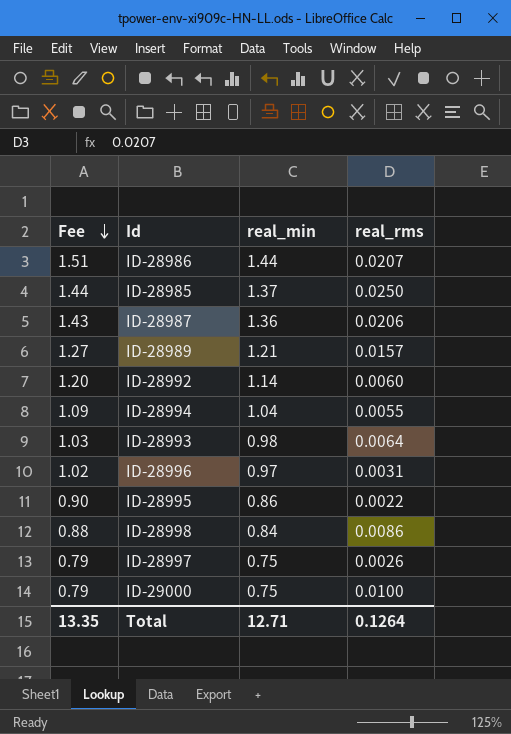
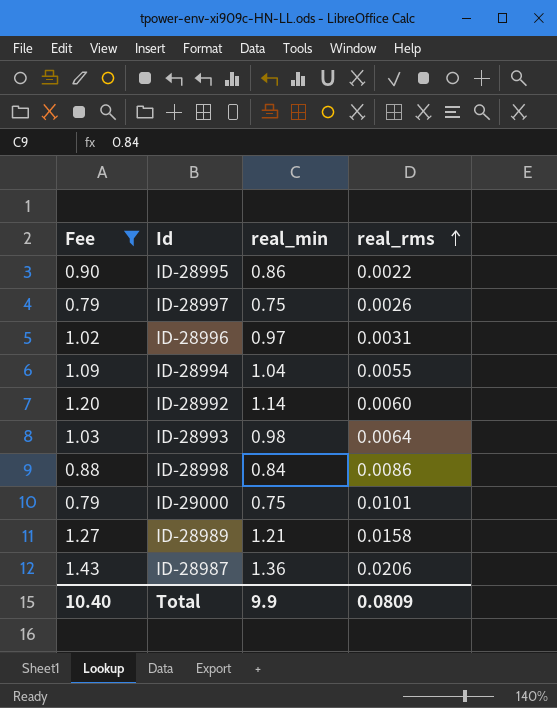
filter: none -> Fee <= 1.43
row order: Fee descending -> real_rms ascending
ID-29000 | real_rms: 0.0100 -> 0.0101
ID-28989 | real_rms: 0.0157 -> 0.0158
Total | Fee: 13.35 -> 10.40
Total | real_min: 12.71 -> 9.9
Total | real_rms: 0.1264 -> 0.0809

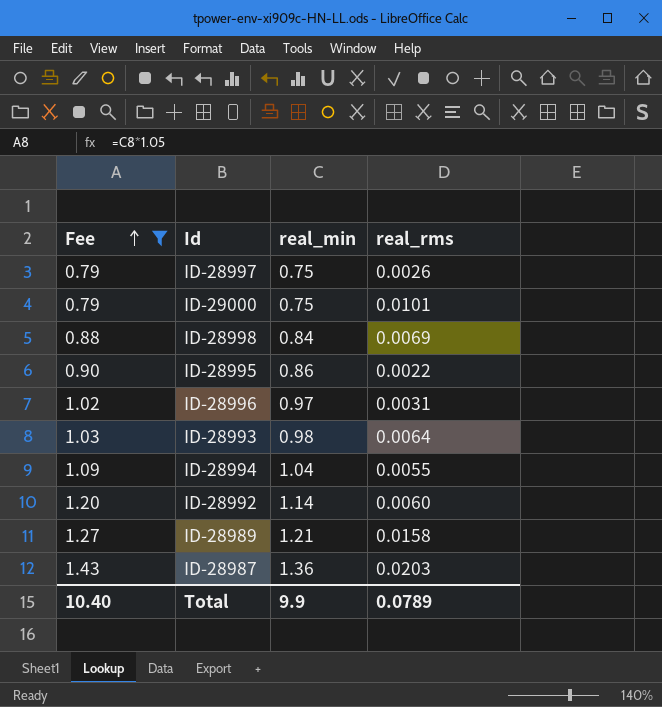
row order: real_rms ascending -> Fee ascending
ID-28998 | real_rms: 0.0086 -> 0.0069
ID-28987 | real_rms: 0.0206 -> 0.0203
Total | real_rms: 0.0809 -> 0.0789

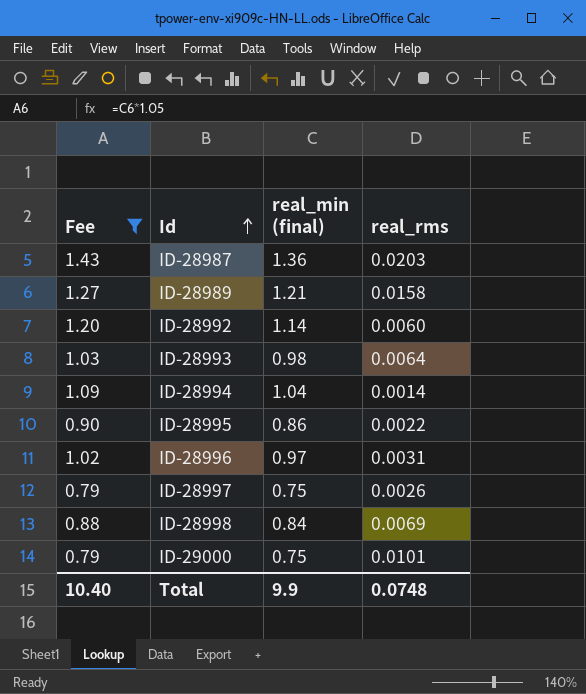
row order: Fee ascending -> Id ascending
column name: real_min -> real_min (final)
ID-28994 | real_rms: 0.0055 -> 0.0014
Total | real_rms: 0.0789 -> 0.0748

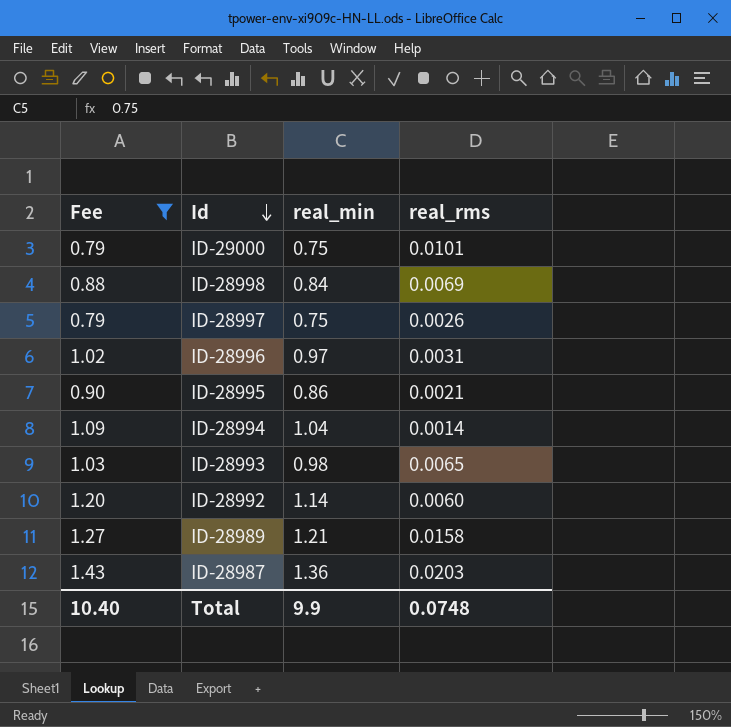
row order: Id ascending -> Id descending
column name: real_min (final) -> real_min
ID-28995 | real_rms: 0.0022 -> 0.0021
ID-28993 | real_rms: 0.0064 -> 0.0065

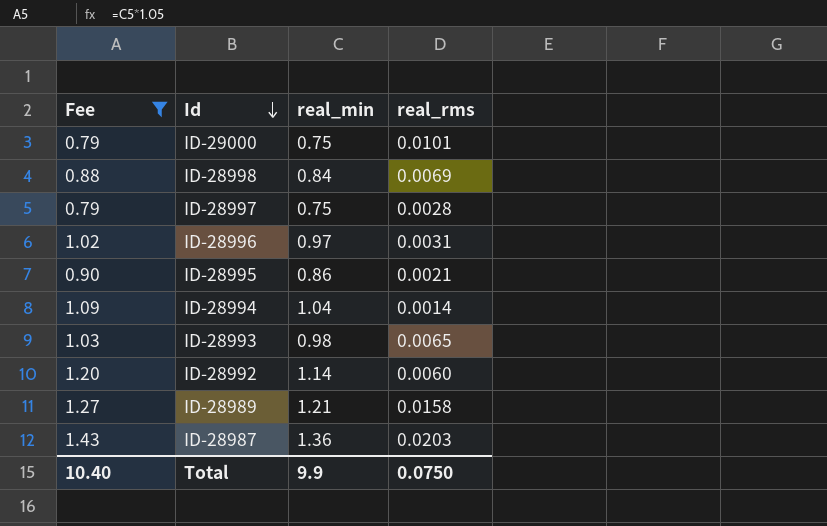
ID-28997 | real_rms: 0.0026 -> 0.0028
Total | real_rms: 0.0748 -> 0.0750

